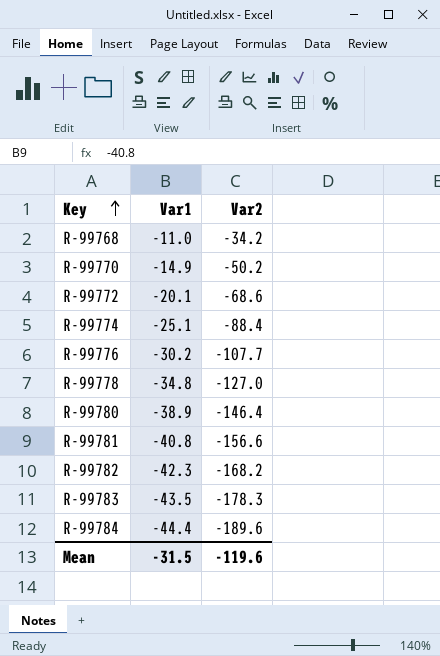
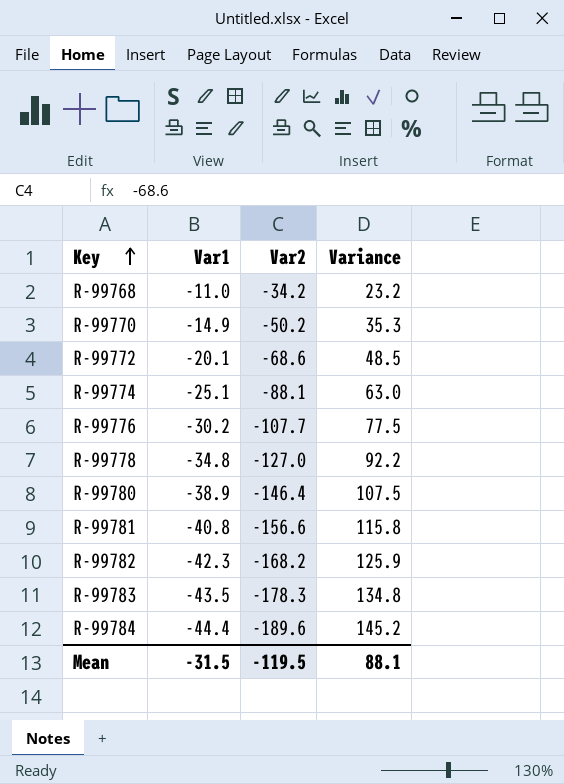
column Variance | formula: none -> [Var1] - [Var2]
R-99774 | Var2: -88.4 -> -88.1
Mean | Var2: -119.6 -> -119.5

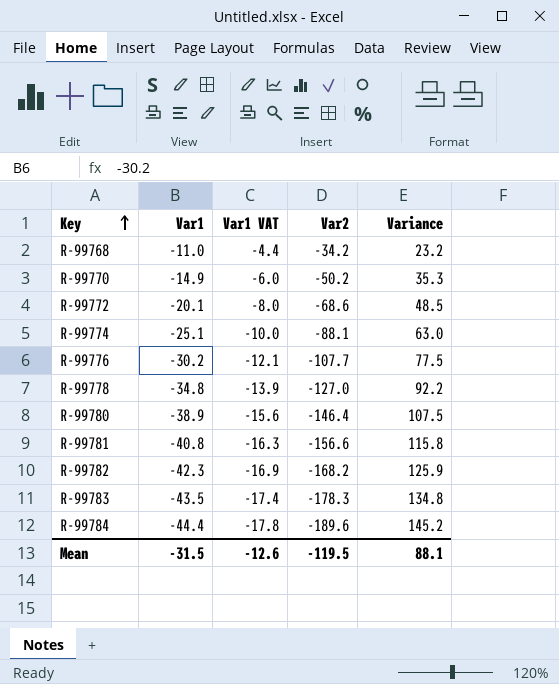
column Var1 VAT | formula: none -> [Var1] * 0.4

